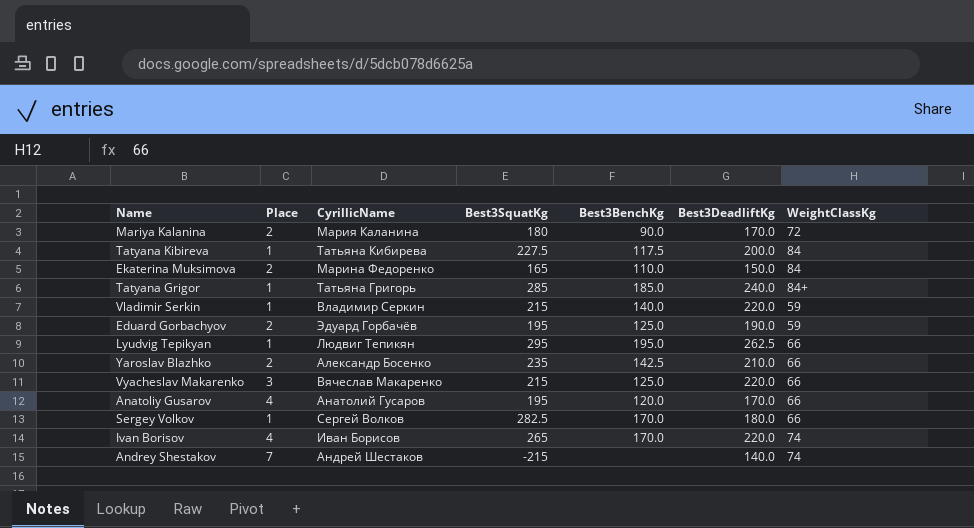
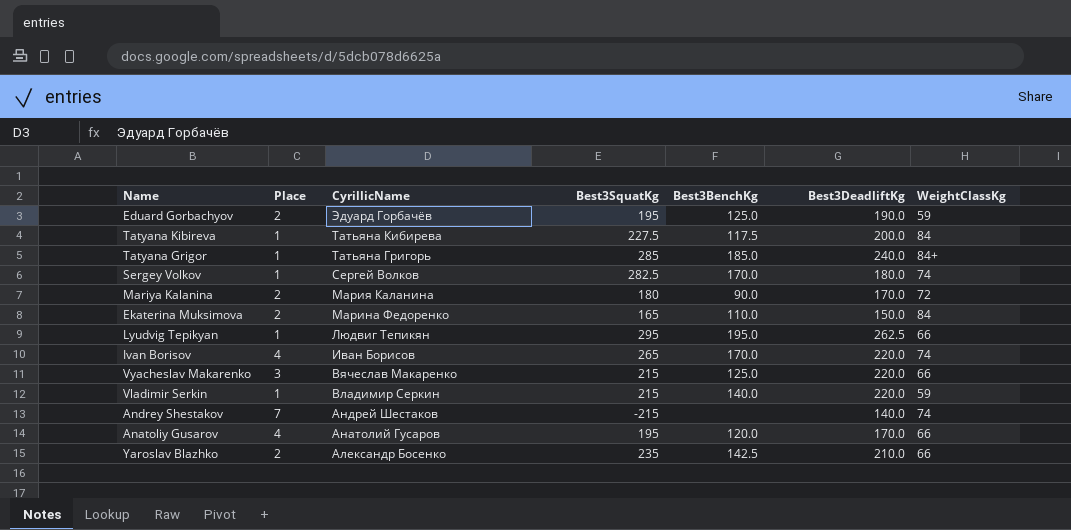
row order: none -> CyrillicName descending
Sergey Volkov | WeightClassKg: 66 -> 74

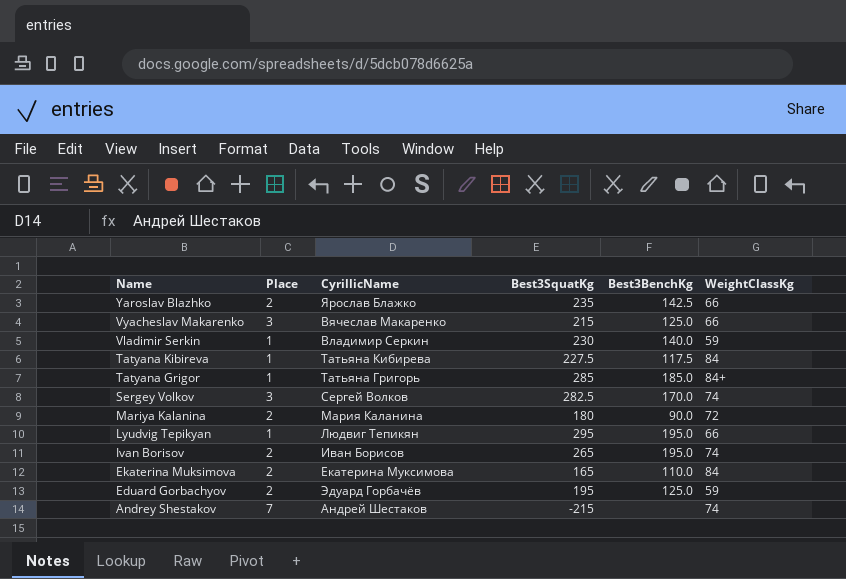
row order: CyrillicName descending -> Name descending
column Best3DeadliftKg | position: 6 -> none
row Anatoliy Gusarov: 4 | Анатолий Гусаров | 195 | 120.0 | 170.0 | 66 -> none
Yaroslav Blazhko | CyrillicName: Александр Босенко -> Ярослав Блажко
Vladimir Serkin | Best3SquatKg: 215 -> 230
Sergey Volkov | Place: 1 -> 3
Ivan Borisov | Place: 4 -> 2
Ivan Borisov | Best3BenchKg: 170.0 -> 195.0
Ekaterina Muksimova | CyrillicName: Марина Федоренко -> Екатерина Муксимова

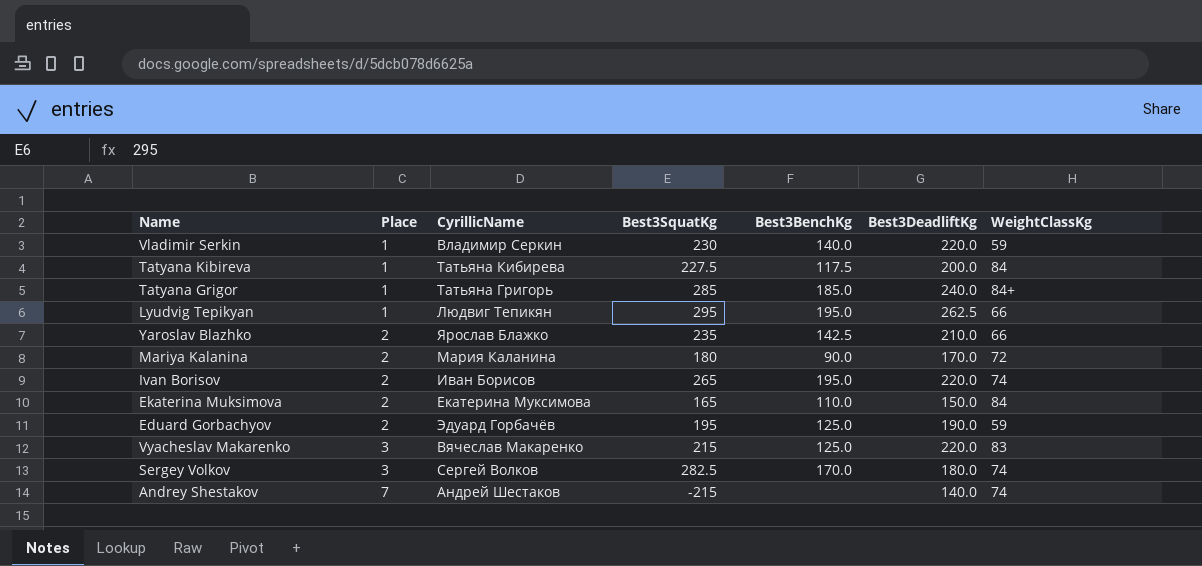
row order: Name descending -> Place ascending
column Best3DeadliftKg | position: none -> 6
Vyacheslav Makarenko | WeightClassKg: 66 -> 83

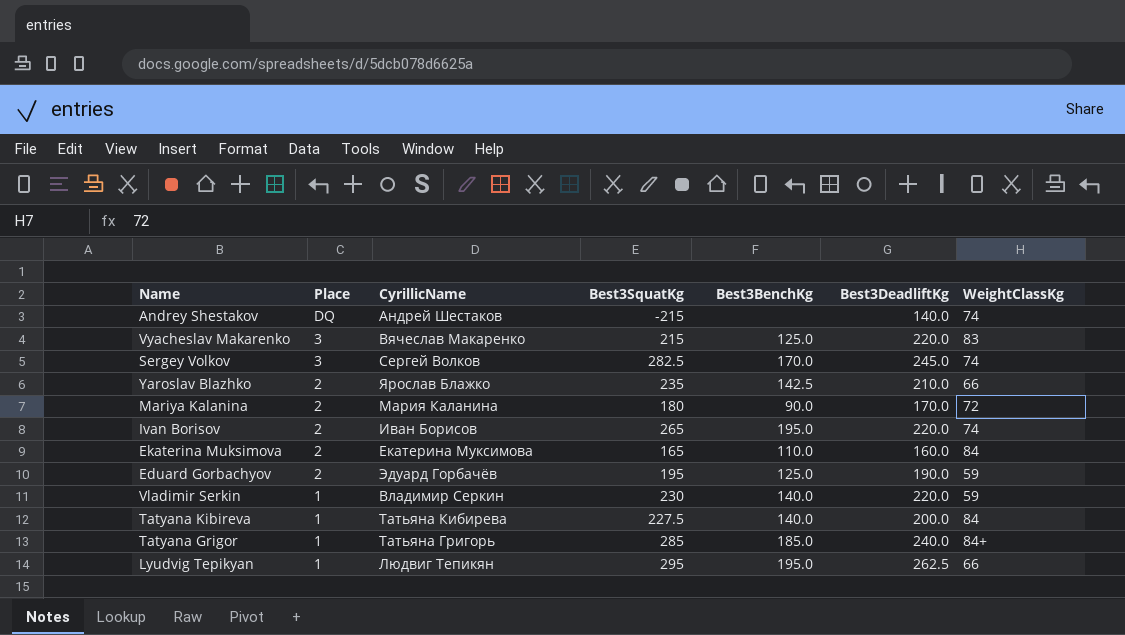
row order: Place ascending -> Place descending
Andrey Shestakov | Place: 7 -> DQ
Sergey Volkov | Best3DeadliftKg: 180.0 -> 245.0
Ekaterina Muksimova | Best3DeadliftKg: 150.0 -> 160.0
Tatyana Kibireva | Best3BenchKg: 117.5 -> 140.0

